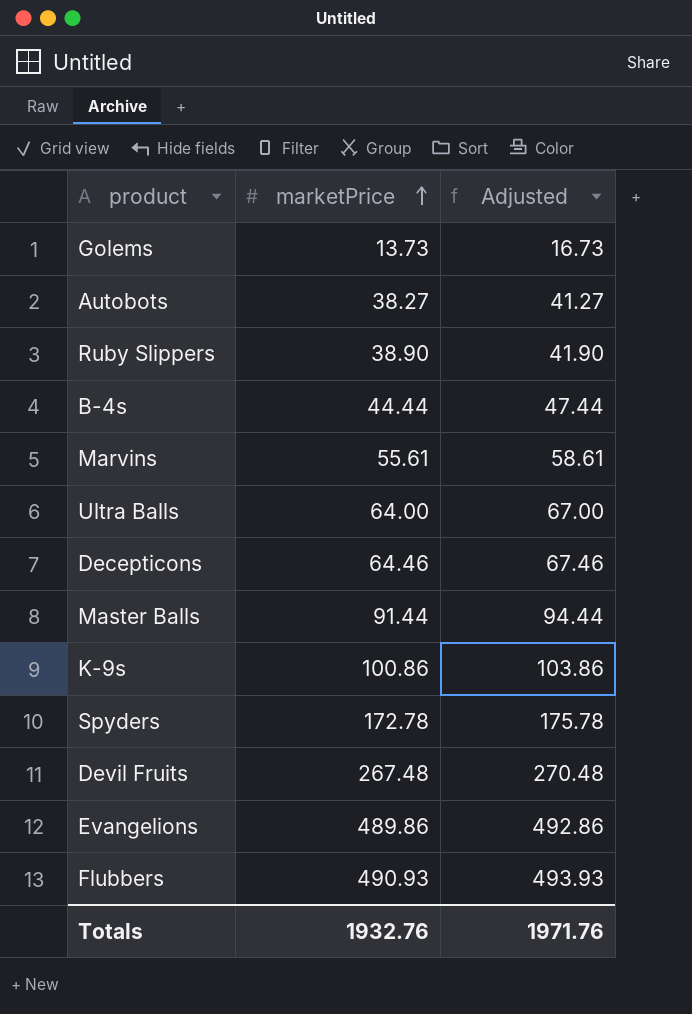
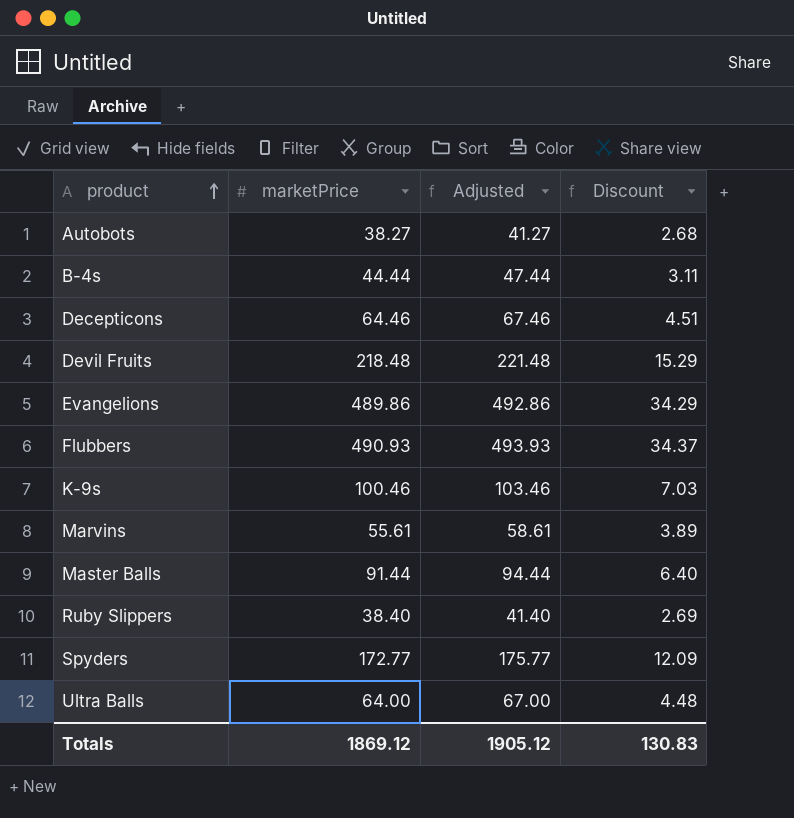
row order: marketPrice ascending -> product ascending
column Discount | formula: none -> [marketPrice] * 0.07
row Golems: 13.73 | 16.73 -> none
Devil Fruits | marketPrice: 267.48 -> 218.48
Devil Fruits | Adjusted: 270.48 -> 221.48
K-9s | marketPrice: 100.86 -> 100.46
K-9s | Adjusted: 103.86 -> 103.46
Ruby Slippers | marketPrice: 38.90 -> 38.40
Ruby Slippers | Adjusted: 41.90 -> 41.40
Spyders | marketPrice: 172.78 -> 172.77
Spyders | Adjusted: 175.78 -> 175.77
Totals | marketPrice: 1932.76 -> 1869.12
Totals | Adjusted: 1971.76 -> 1905.12

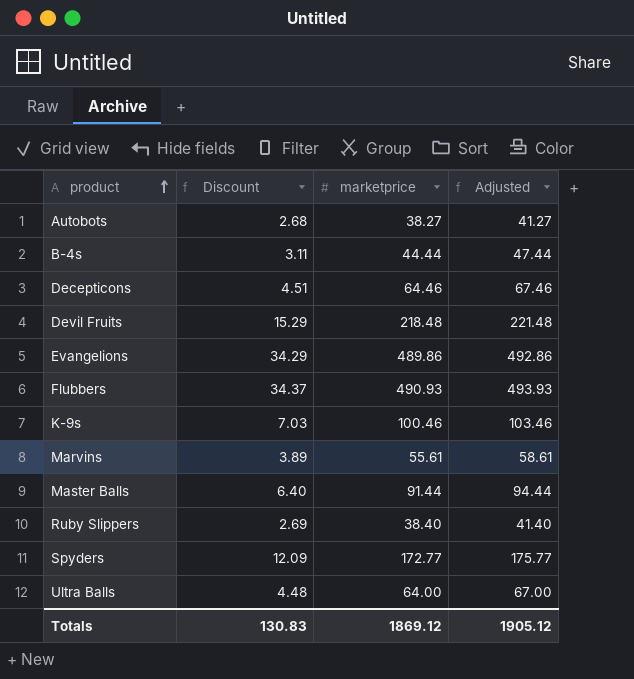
column Discount | position: 4 -> 2
column name: marketPrice -> marketprice

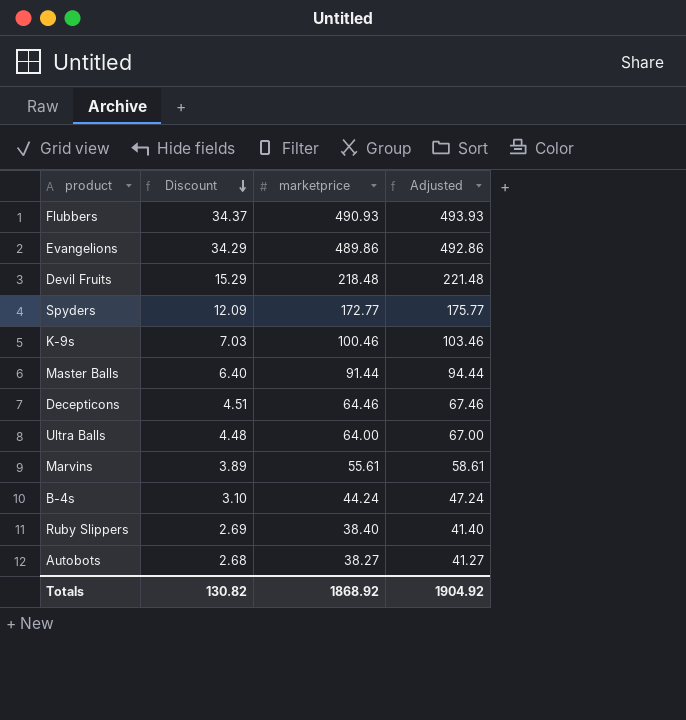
row order: product ascending -> Discount descending
B-4s | Discount: 3.11 -> 3.10
B-4s | marketprice: 44.44 -> 44.24
B-4s | Adjusted: 47.44 -> 47.24
Totals | Discount: 130.83 -> 130.82
Totals | marketprice: 1869.12 -> 1868.92
Totals | Adjusted: 1905.12 -> 1904.92

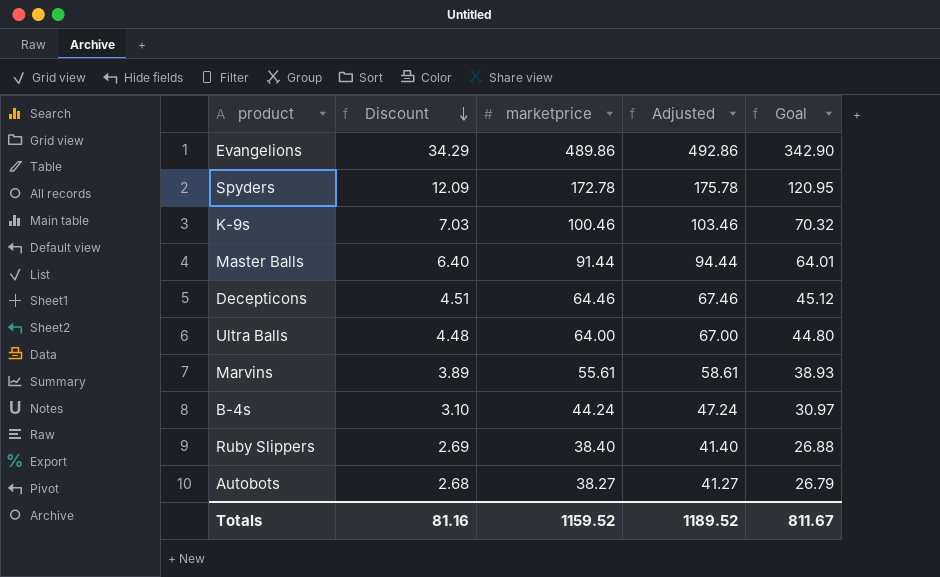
column Goal | formula: none -> [marketprice] * 0.7
row Flubbers: 34.37 | 490.93 | 493.93 -> none
row Devil Fruits: 15.29 | 218.48 | 221.48 -> none
Spyders | marketprice: 172.77 -> 172.78
Spyders | Adjusted: 175.77 -> 175.78
Totals | Discount: 130.82 -> 81.16
Totals | marketprice: 1868.92 -> 1159.52
Totals | Adjusted: 1904.92 -> 1189.52

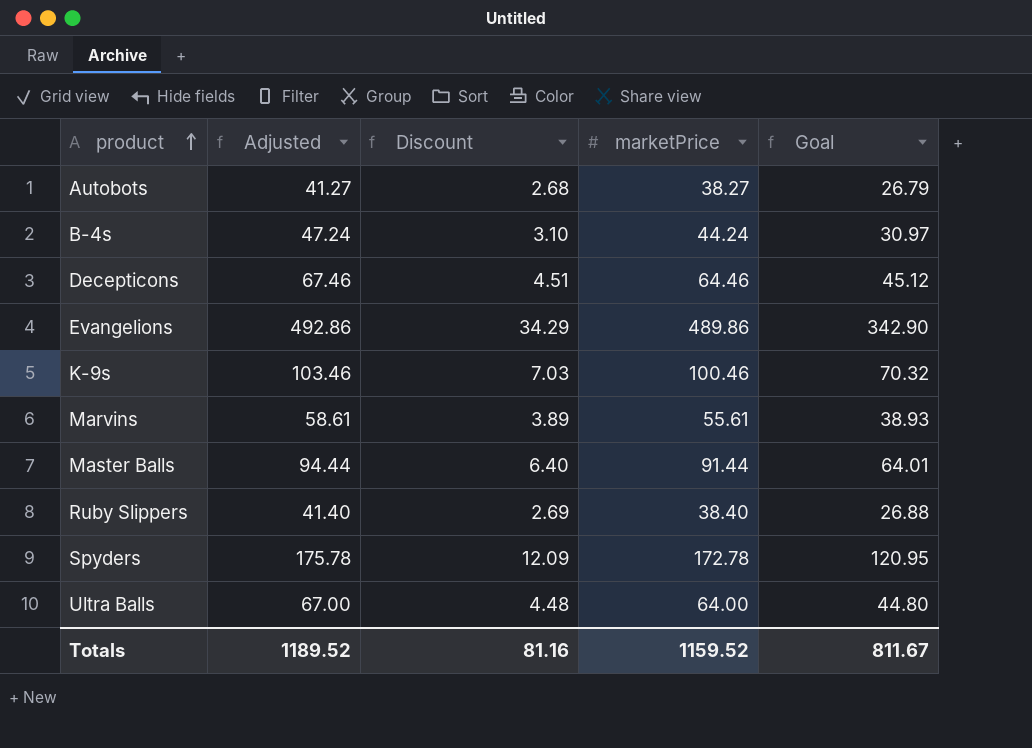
row order: Discount descending -> product ascending
column Adjusted | position: 4 -> 2
column name: marketprice -> marketPrice

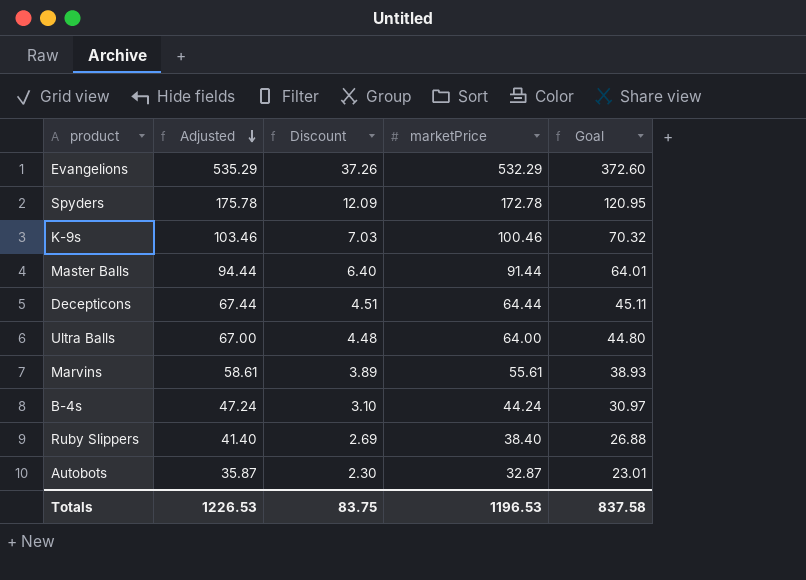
row order: product ascending -> Adjusted descending
Evangelions | Adjusted: 492.86 -> 535.29
Evangelions | Discount: 34.29 -> 37.26
Evangelions | marketPrice: 489.86 -> 532.29
Evangelions | Goal: 342.90 -> 372.60
Decepticons | Adjusted: 67.46 -> 67.44
Decepticons | marketPrice: 64.46 -> 64.44
Decepticons | Goal: 45.12 -> 45.11
Autobots | Adjusted: 41.27 -> 35.87
Autobots | Discount: 2.68 -> 2.30
Autobots | marketPrice: 38.27 -> 32.87
Autobots | Goal: 26.79 -> 23.01
Totals | Adjusted: 1189.52 -> 1226.53
Totals | Discount: 81.16 -> 83.75
Totals | marketPrice: 1159.52 -> 1196.53
Totals | Goal: 811.67 -> 837.58

